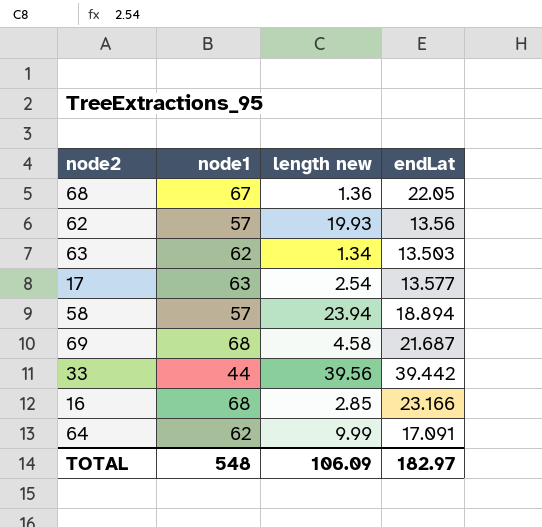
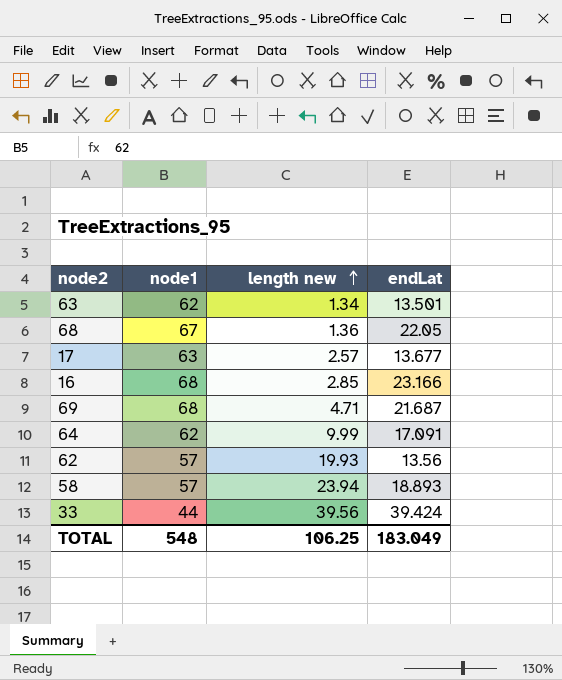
row order: none -> length new ascending
63 | endLat: 13.503 -> 13.501
17 | length new: 2.54 -> 2.57
17 | endLat: 13.577 -> 13.677
69 | length new: 4.58 -> 4.71
58 | endLat: 18.894 -> 18.893
33 | endLat: 39.442 -> 39.424
TOTAL | length new: 106.09 -> 106.25
TOTAL | endLat: 182.97 -> 183.049

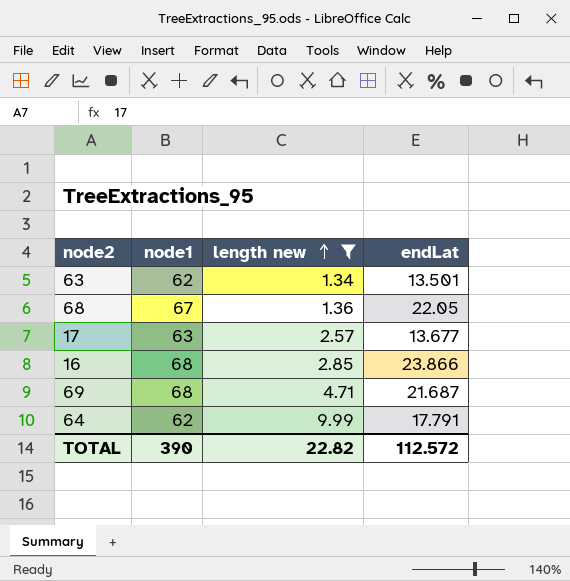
filter: none -> length new <= 9.99
16 | endLat: 23.166 -> 23.866
64 | endLat: 17.091 -> 17.791
TOTAL | node1: 548 -> 390
TOTAL | length new: 106.25 -> 22.82
TOTAL | endLat: 183.049 -> 112.572

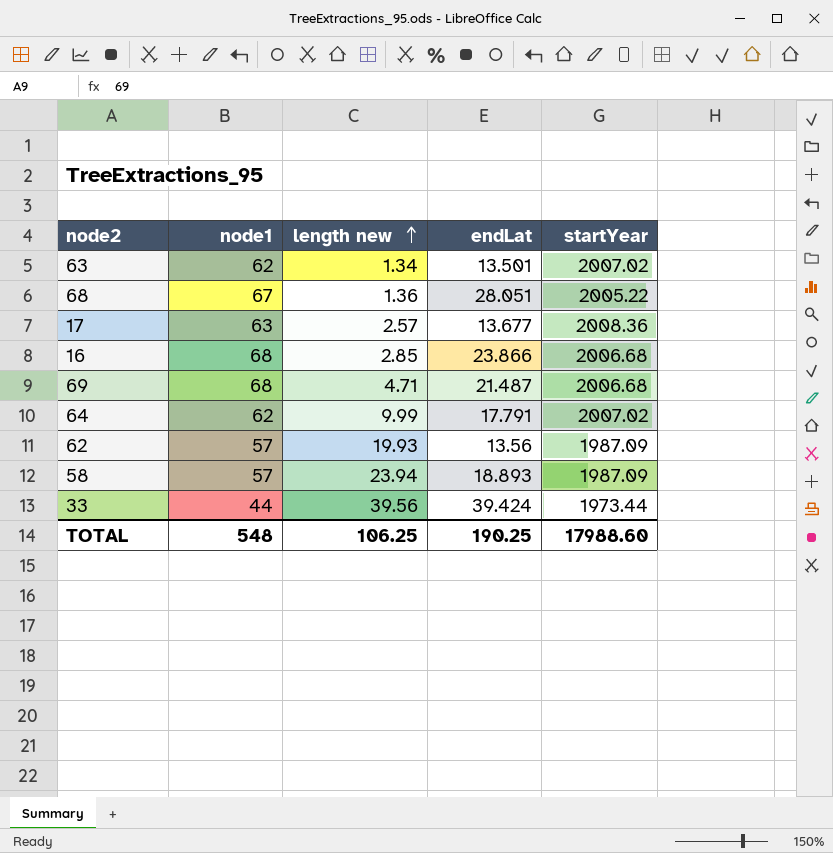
filter: length new <= 9.99 -> none
column startYear | position: none -> 5
68 | endLat: 22.05 -> 28.051
69 | endLat: 21.687 -> 21.487
TOTAL | node1: 390 -> 548
TOTAL | length new: 22.82 -> 106.25
TOTAL | endLat: 112.572 -> 190.25

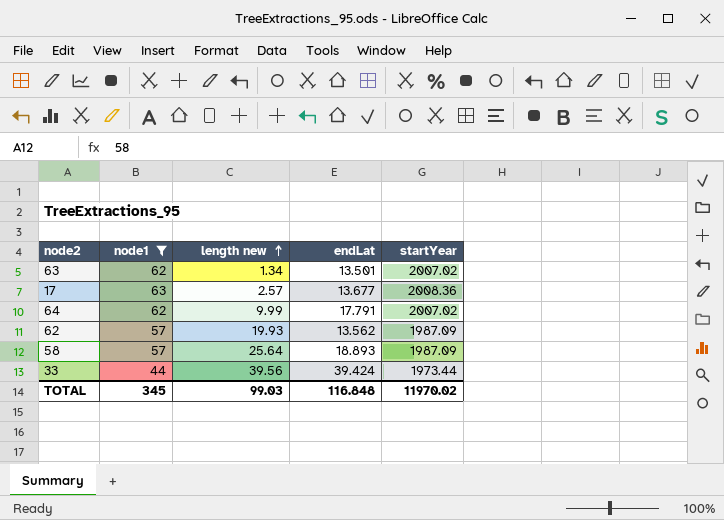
filter: none -> node1 <= 63
62 | endLat: 13.56 -> 13.562
58 | length new: 23.94 -> 25.64
TOTAL | node1: 548 -> 345
TOTAL | length new: 106.25 -> 99.03
TOTAL | endLat: 190.25 -> 116.848
TOTAL | startYear: 17988.60 -> 11970.02

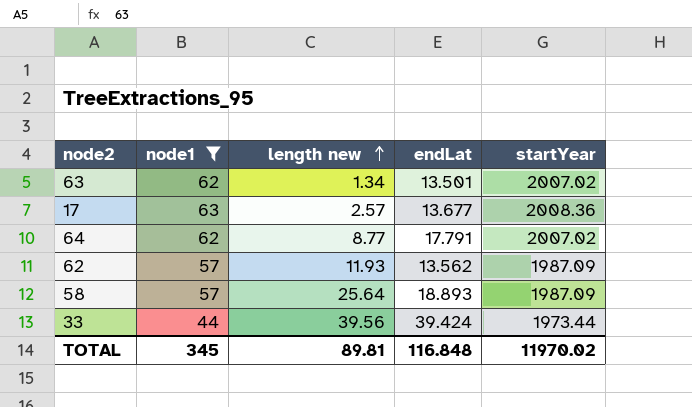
64 | length new: 9.99 -> 8.77
62 | length new: 19.93 -> 11.93
TOTAL | length new: 99.03 -> 89.81

